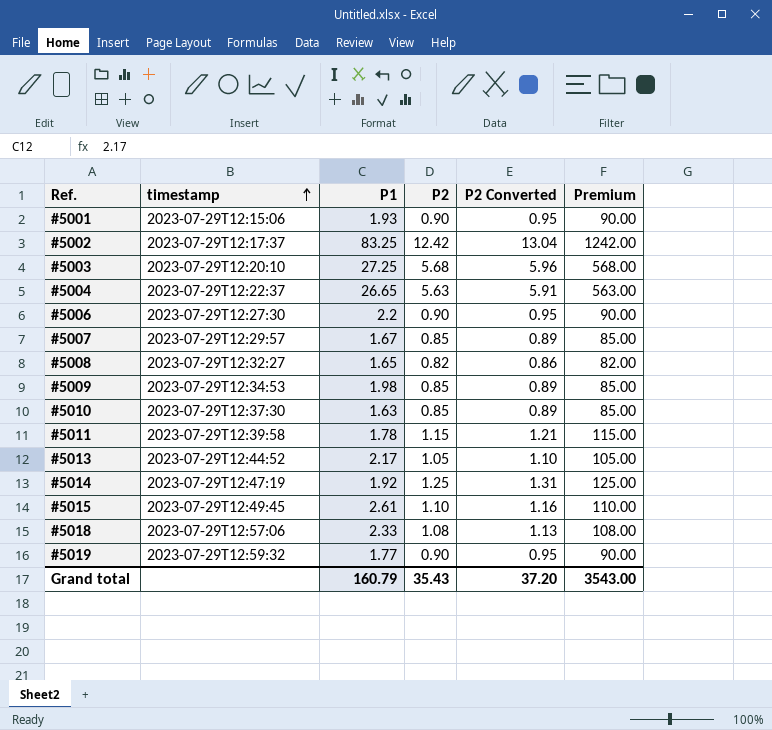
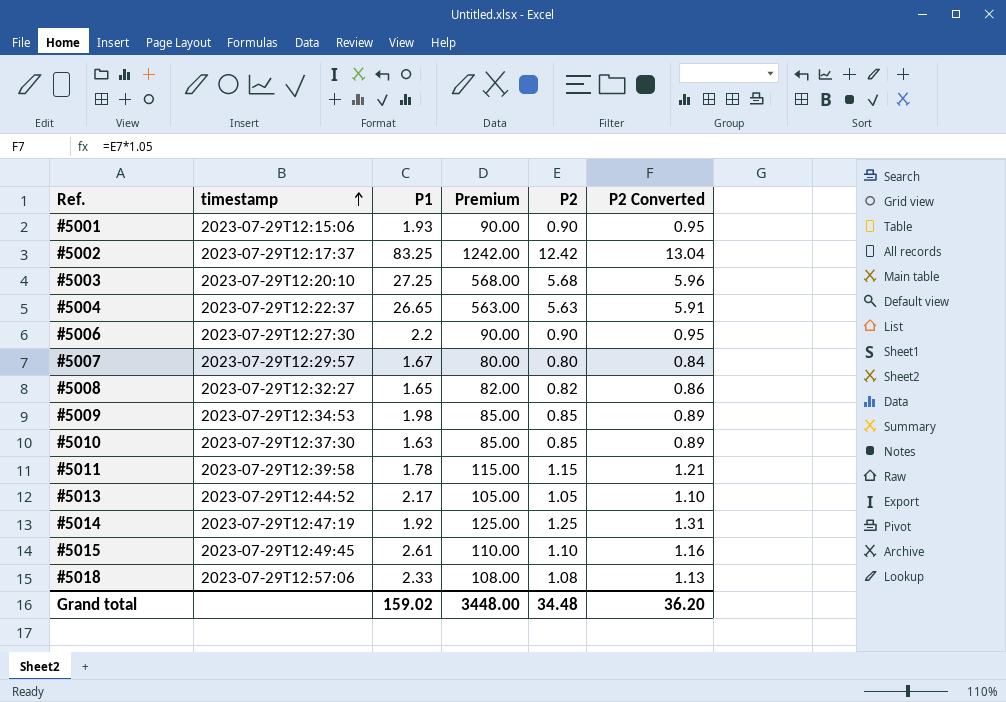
column Premium | position: 6 -> 4
row #5019: 2023-07-29T12:59:32 | 1.77 | 0.90 | 0.95 | 90.00 -> none
#5007 | Premium: 85.00 -> 80.00
#5007 | P2: 0.85 -> 0.80
#5007 | P2 Converted: 0.89 -> 0.84
Grand total | P1: 160.79 -> 159.02
Grand total | Premium: 3543.00 -> 3448.00
Grand total | P2: 35.43 -> 34.48
Grand total | P2 Converted: 37.20 -> 36.20

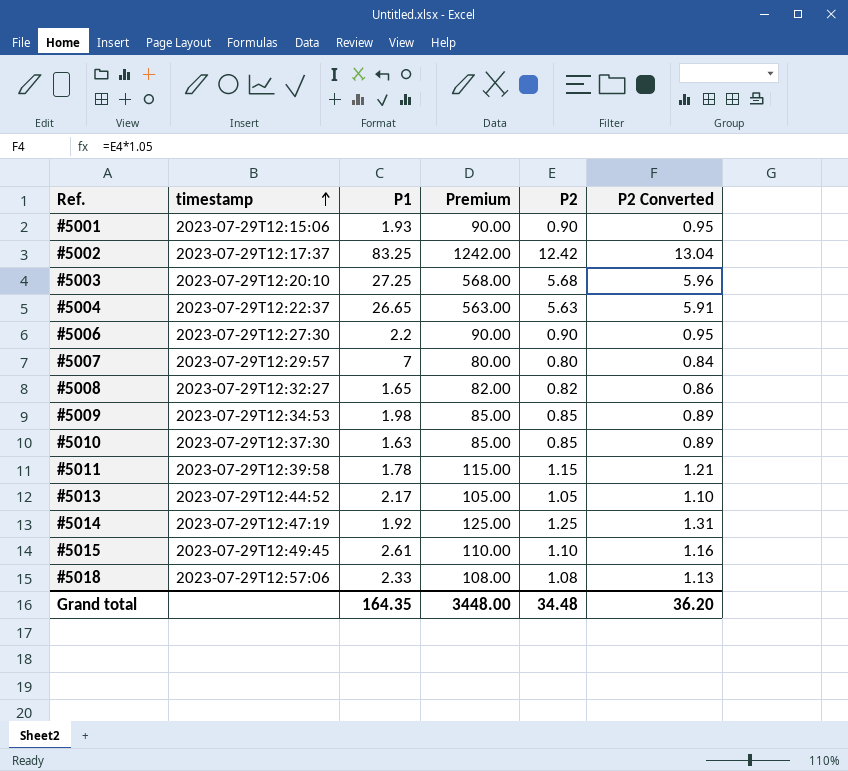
#5007 | P1: 1.67 -> 7
Grand total | P1: 159.02 -> 164.35

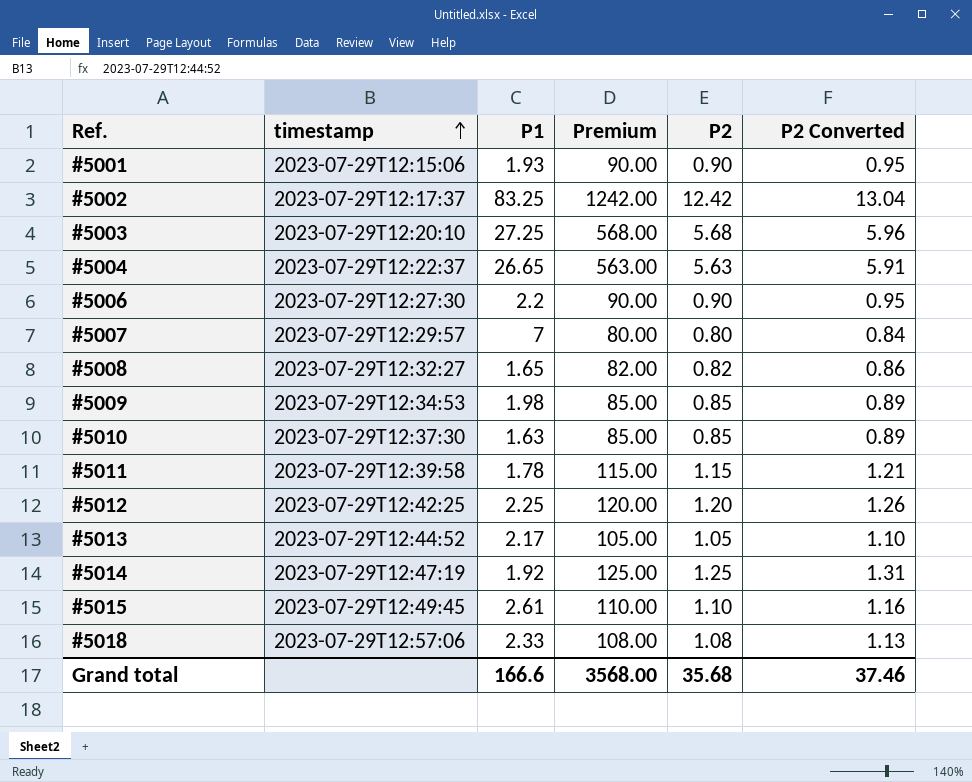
row #5012: none -> 2023-07-29T12:42:25 | 2.25 | 120.00 | 1.20 | 1.26
Grand total | P1: 164.35 -> 166.6
Grand total | Premium: 3448.00 -> 3568.00
Grand total | P2: 34.48 -> 35.68
Grand total | P2 Converted: 36.20 -> 37.46

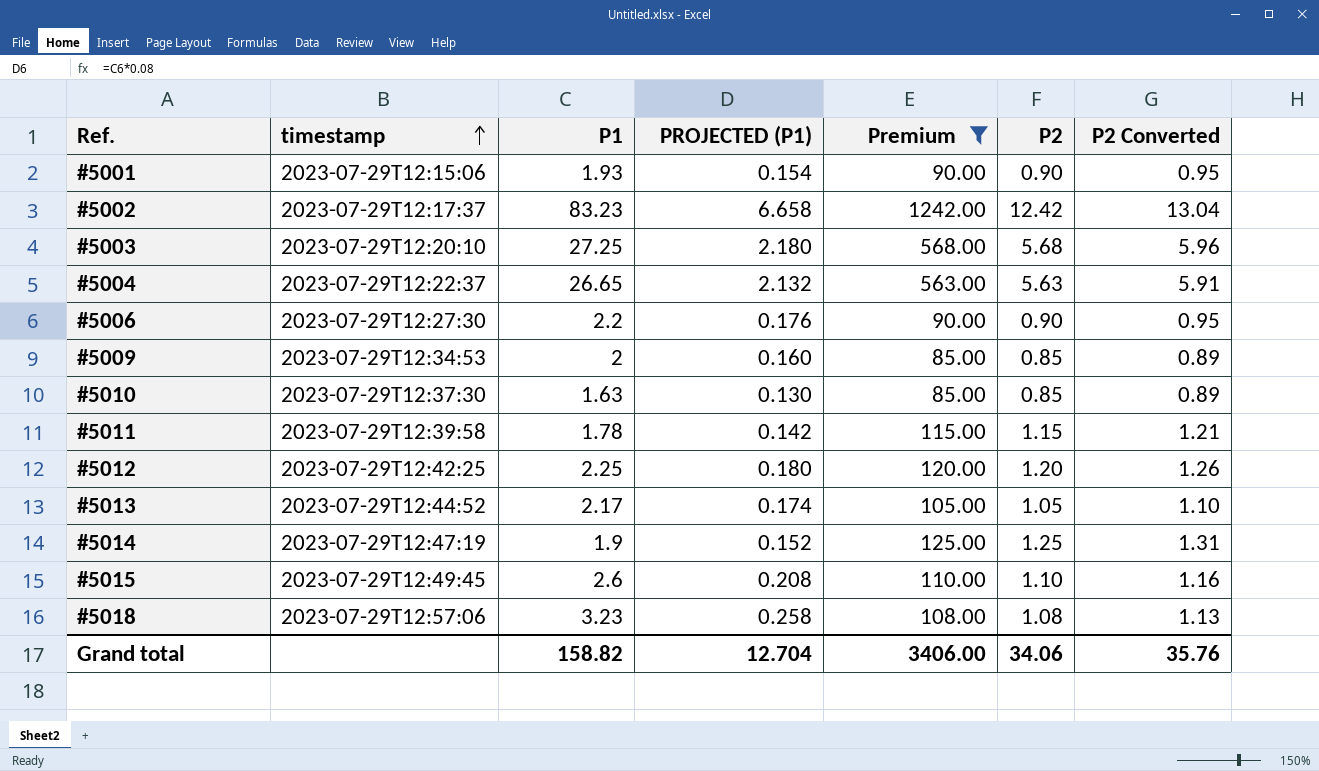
filter: none -> Premium >= 85.00
column PROJECTED (P1) | formula: none -> [P1] * 0.08
#5002 | P1: 83.25 -> 83.23
#5009 | P1: 1.98 -> 2
#5014 | P1: 1.92 -> 1.9
#5015 | P1: 2.61 -> 2.6
#5018 | P1: 2.33 -> 3.23
Grand total | P1: 166.6 -> 158.82
Grand total | Premium: 3568.00 -> 3406.00
Grand total | P2: 35.68 -> 34.06
Grand total | P2 Converted: 37.46 -> 35.76

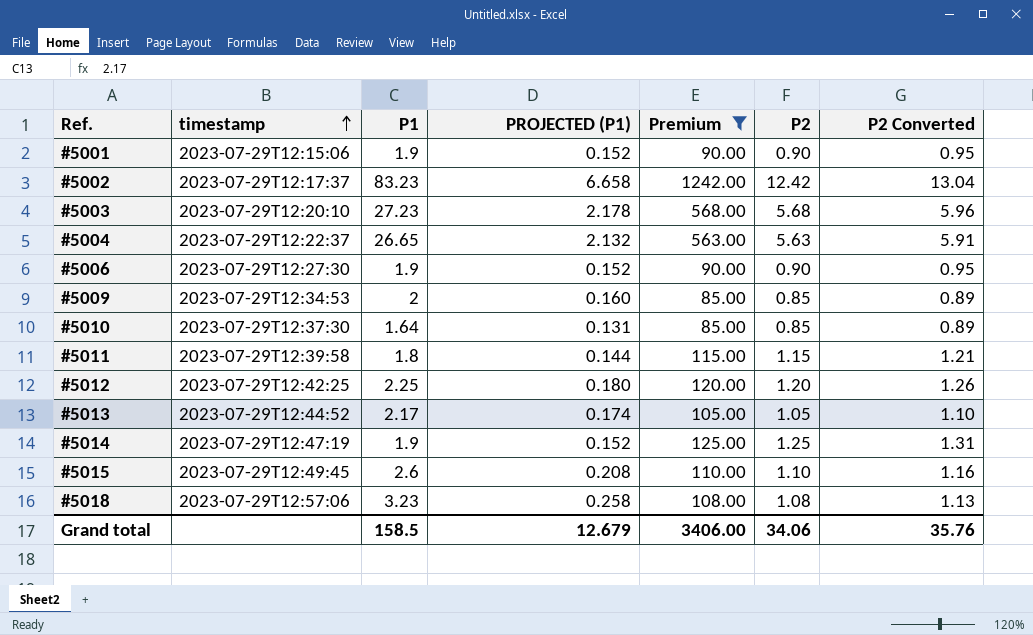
#5001 | P1: 1.93 -> 1.9
#5001 | PROJECTED (P1): 0.154 -> 0.152
#5003 | P1: 27.25 -> 27.23
#5003 | PROJECTED (P1): 2.180 -> 2.178
#5006 | P1: 2.2 -> 1.9
#5006 | PROJECTED (P1): 0.176 -> 0.152
#5010 | P1: 1.63 -> 1.64
#5010 | PROJECTED (P1): 0.130 -> 0.131
#5011 | P1: 1.78 -> 1.8
#5011 | PROJECTED (P1): 0.142 -> 0.144
Grand total | P1: 158.82 -> 158.5
Grand total | PROJECTED (P1): 12.704 -> 12.679

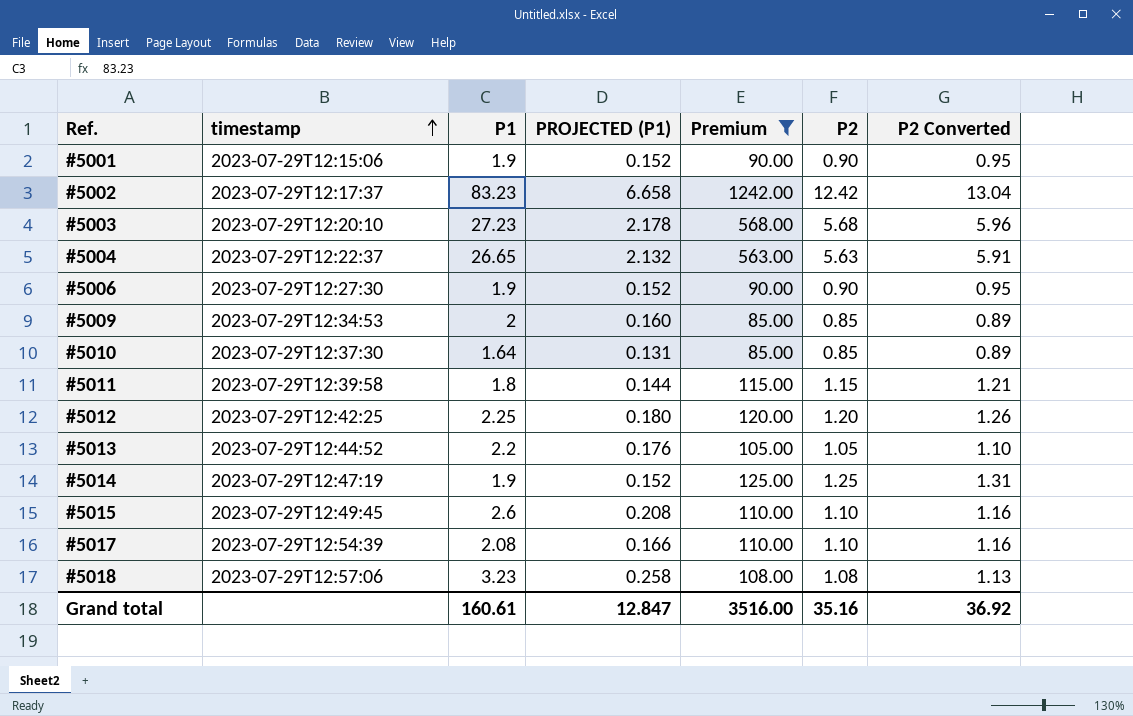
#5013 | P1: 2.17 -> 2.2
#5013 | PROJECTED (P1): 0.174 -> 0.176
row #5017: none -> 2023-07-29T12:54:39 | 2.08 | 0.166 | 110.00 | 1.10 | 1.16
Grand total | P1: 158.5 -> 160.61
Grand total | PROJECTED (P1): 12.679 -> 12.847
Grand total | Premium: 3406.00 -> 3516.00
Grand total | P2: 34.06 -> 35.16
Grand total | P2 Converted: 35.76 -> 36.92

